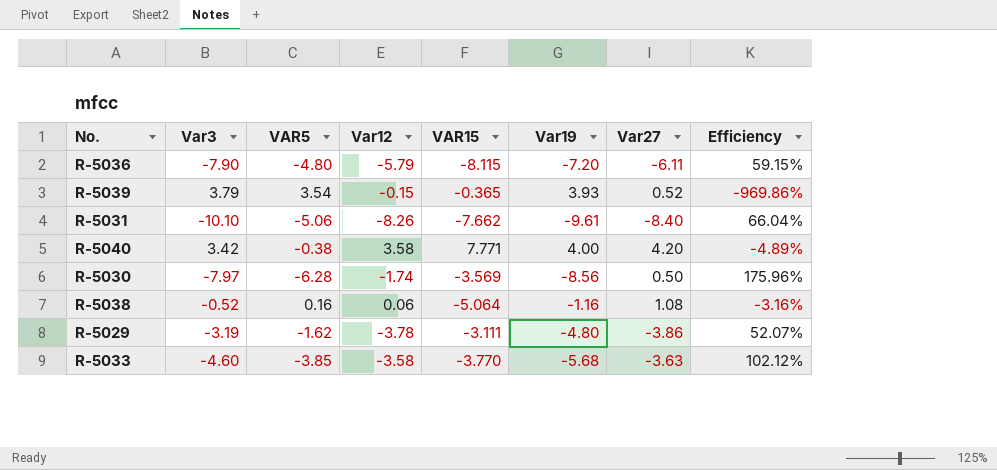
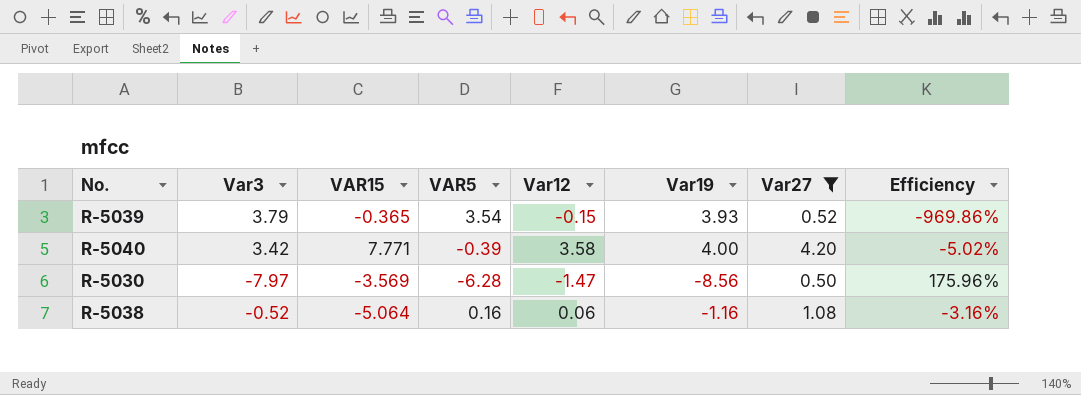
filter: none -> Var27 >= 0.50
column VAR15 | position: 5 -> 3
R-5040 | VAR5: -0.38 -> -0.39
R-5040 | Efficiency: -4.89% -> -5.02%
R-5030 | Var12: -1.74 -> -1.47

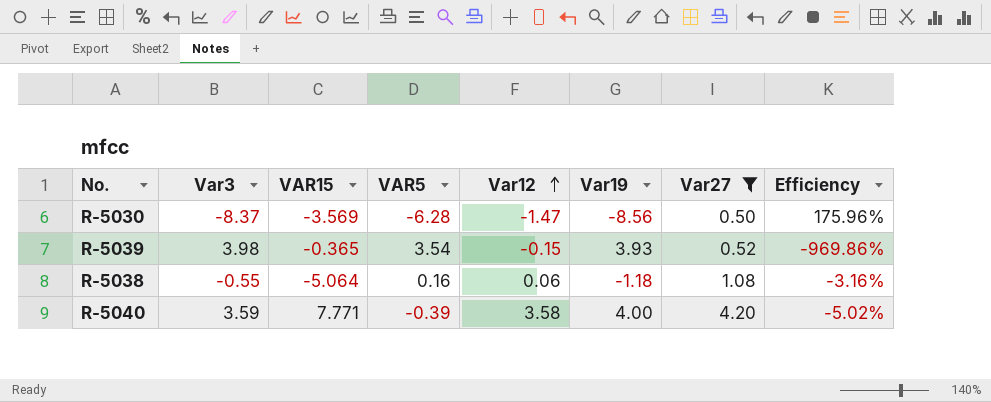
row order: none -> Var12 ascending
R-5030 | Var3: -7.97 -> -8.37
R-5039 | Var3: 3.79 -> 3.98
R-5038 | Var3: -0.52 -> -0.55
R-5038 | Var19: -1.16 -> -1.18
R-5040 | Var3: 3.42 -> 3.59

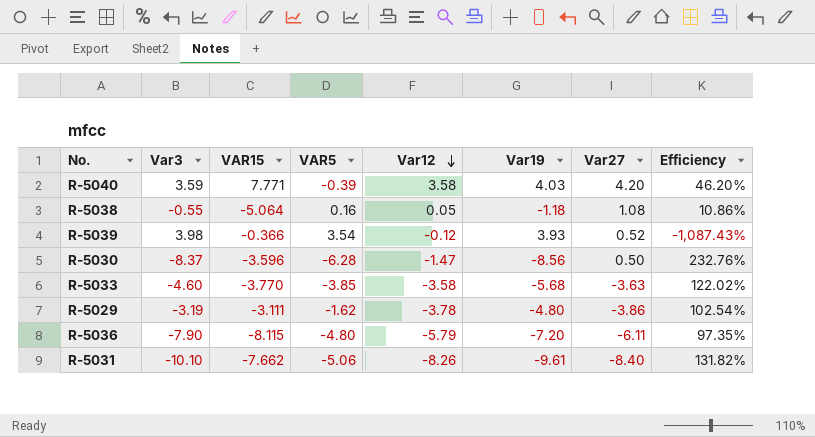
filter: Var27 >= 0.50 -> none
row order: Var12 ascending -> Var12 descending
column Efficiency | formula: [VAR5] / [VAR15] -> [Var3] / [VAR15]
R-5040 | Var19: 4.00 -> 4.03
R-5038 | Var12: 0.06 -> 0.05
R-5039 | VAR15: -0.365 -> -0.366
R-5039 | Var12: -0.15 -> -0.12
R-5030 | VAR15: -3.569 -> -3.596

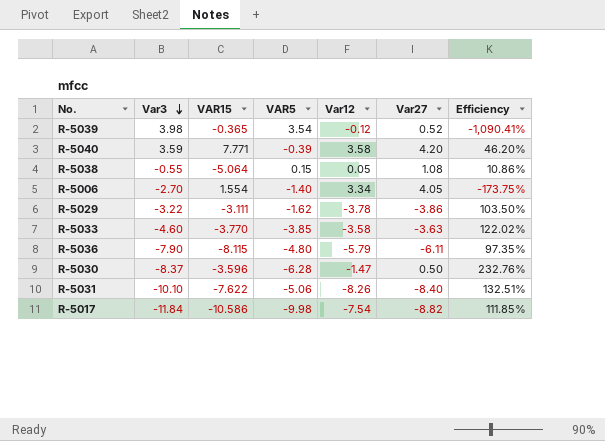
row order: Var12 descending -> Var3 descending
column Var19 | position: 6 -> none
R-5039 | VAR15: -0.366 -> -0.365
R-5039 | Efficiency: -1,087.43% -> -1,090.41%
R-5038 | VAR5: 0.16 -> 0.15
row R-5006: none -> -2.70 | 1.554 | -1.40 | 3.34 | 4.05 | -173.75%
R-5029 | Var3: -3.19 -> -3.22
R-5029 | Efficiency: 102.54% -> 103.50%
R-5031 | VAR15: -7.662 -> -7.622
R-5031 | Efficiency: 131.82% -> 132.51%
row R-5017: none -> -11.84 | -10.586 | -9.98 | -7.54 | -8.82 | 111.85%

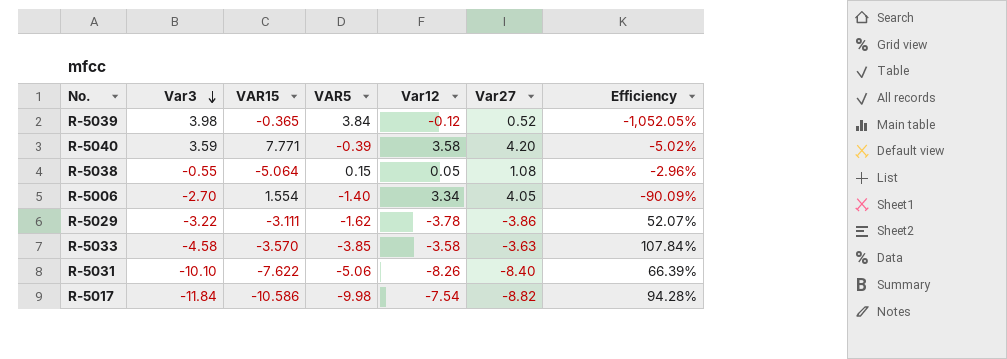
column Efficiency | formula: [Var3] / [VAR15] -> [VAR5] / [VAR15]
row R-5036: -7.90 | -8.115 | -4.80 | -5.79 | -6.11 | 97.35% -> none
row R-5030: -8.37 | -3.596 | -6.28 | -1.47 | 0.50 | 232.76% -> none
R-5039 | VAR5: 3.54 -> 3.84
R-5033 | Var3: -4.60 -> -4.58
R-5033 | VAR15: -3.770 -> -3.570

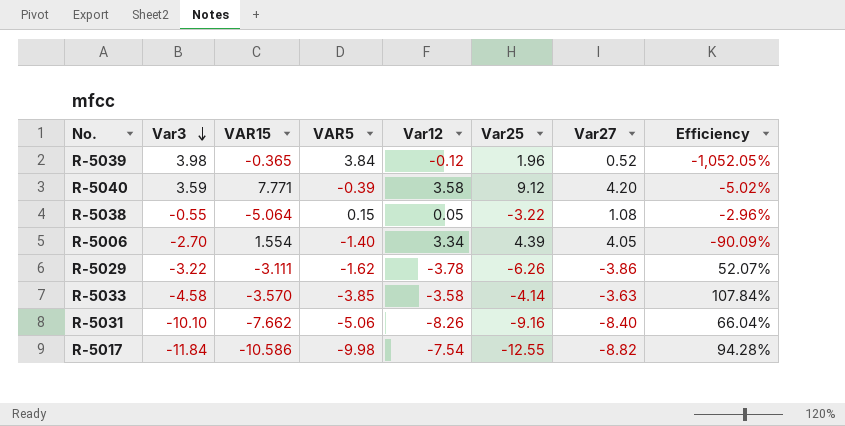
column Var25 | position: none -> 6
R-5031 | VAR15: -7.622 -> -7.662
R-5031 | Efficiency: 66.39% -> 66.04%

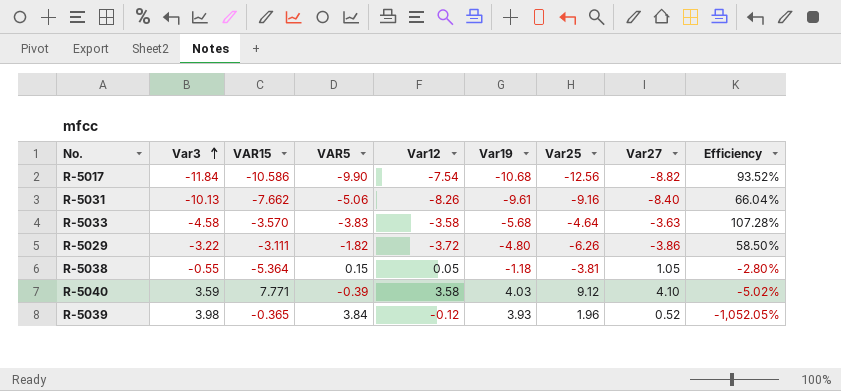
row order: Var3 descending -> Var3 ascending
column Var19 | position: none -> 6
row R-5006: -2.70 | 1.554 | -1.40 | 3.34 | 4.39 | 4.05 | -90.09% -> none
R-5017 | VAR5: -9.98 -> -9.90
R-5017 | Var25: -12.55 -> -12.56
R-5017 | Efficiency: 94.28% -> 93.52%
R-5031 | Var3: -10.10 -> -10.13
R-5033 | VAR5: -3.85 -> -3.83
R-5033 | Var25: -4.14 -> -4.64
R-5033 | Efficiency: 107.84% -> 107.28%
R-5029 | VAR5: -1.62 -> -1.82
R-5029 | Var12: -3.78 -> -3.72
R-5029 | Efficiency: 52.07% -> 58.50%
R-5038 | VAR15: -5.064 -> -5.364
R-5038 | Var25: -3.22 -> -3.81
R-5038 | Var27: 1.08 -> 1.05
R-5038 | Efficiency: -2.96% -> -2.80%
R-5040 | Var27: 4.20 -> 4.10

